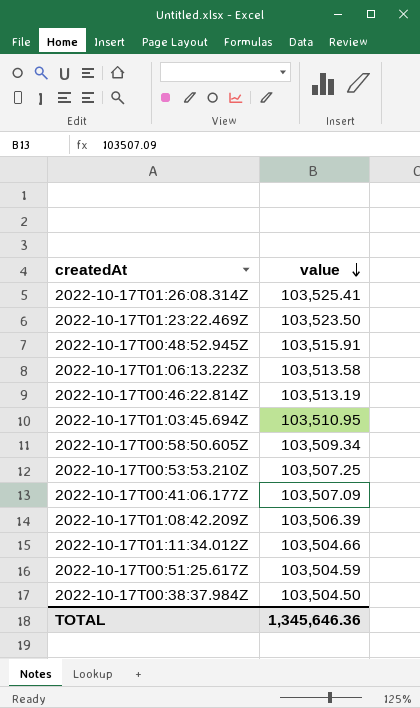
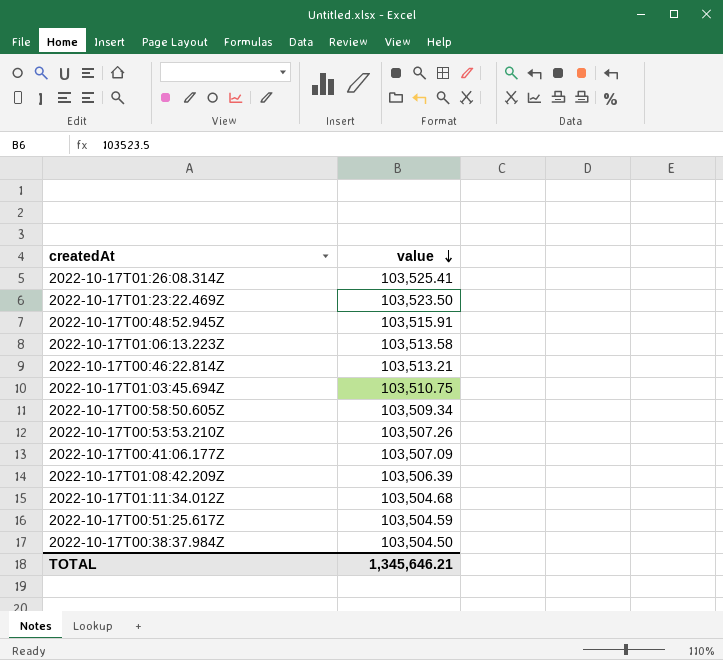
2022-10-17T00:46:22.814Z | value: 103,513.19 -> 103,513.21
2022-10-17T01:03:45.694Z | value: 103,510.95 -> 103,510.75
2022-10-17T00:53:53.210Z | value: 103,507.25 -> 103,507.26
2022-10-17T01:11:34.012Z | value: 103,504.66 -> 103,504.68
TOTAL | value: 1,345,646.36 -> 1,345,646.21

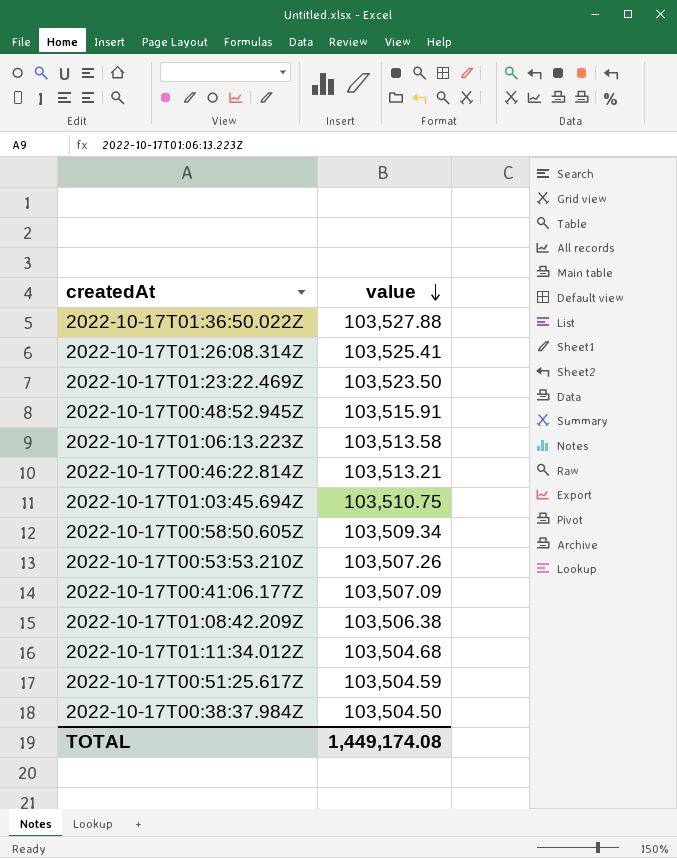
row 2022-10-17T01:36:50.022Z: none -> 103,527.88
2022-10-17T01:08:42.209Z | value: 103,506.39 -> 103,506.38
TOTAL | value: 1,345,646.21 -> 1,449,174.08

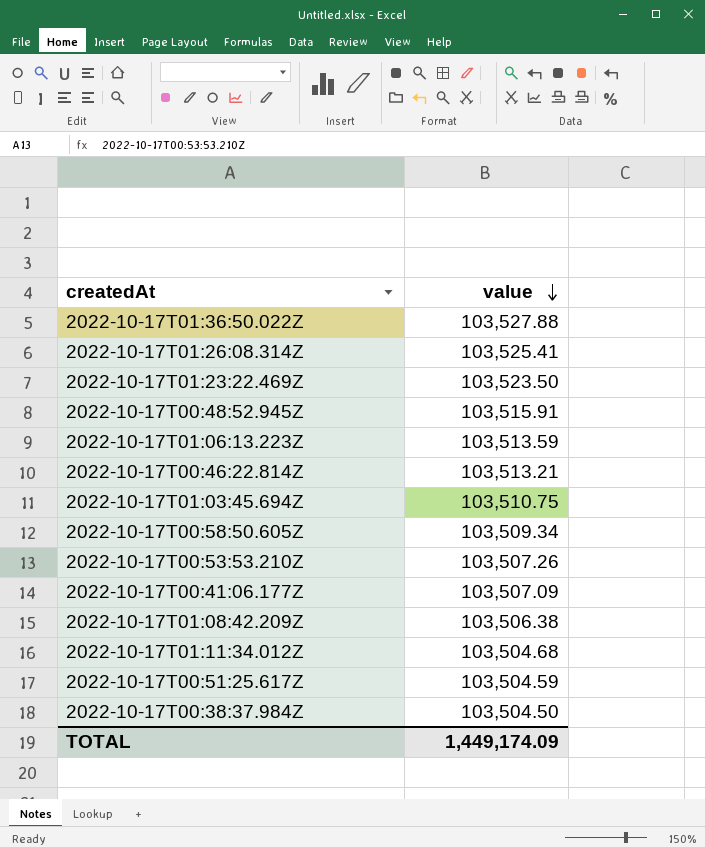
2022-10-17T01:06:13.223Z | value: 103,513.58 -> 103,513.59
TOTAL | value: 1,449,174.08 -> 1,449,174.09

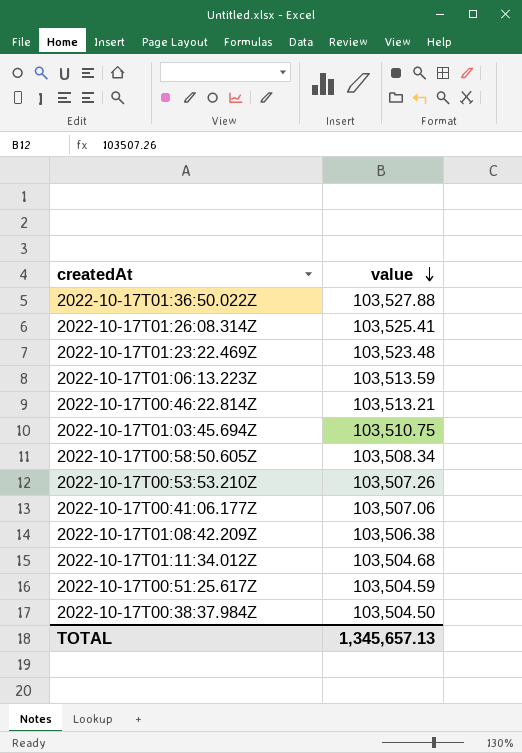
row 2022-10-17T00:48:52.945Z: 103,515.91 -> none
2022-10-17T01:23:22.469Z | value: 103,523.50 -> 103,523.48
2022-10-17T00:58:50.605Z | value: 103,509.34 -> 103,508.34
2022-10-17T00:41:06.177Z | value: 103,507.09 -> 103,507.06
TOTAL | value: 1,449,174.09 -> 1,345,657.13

